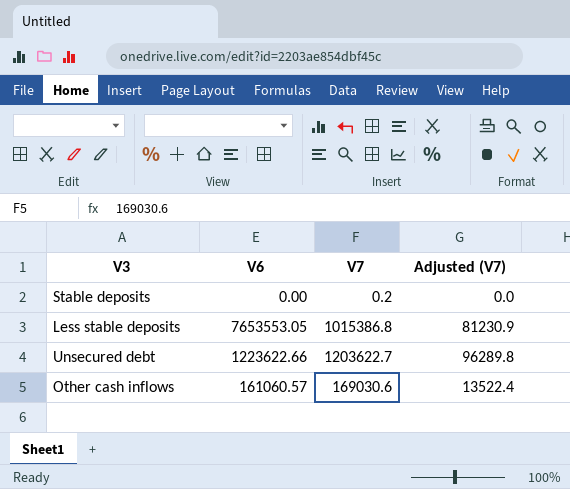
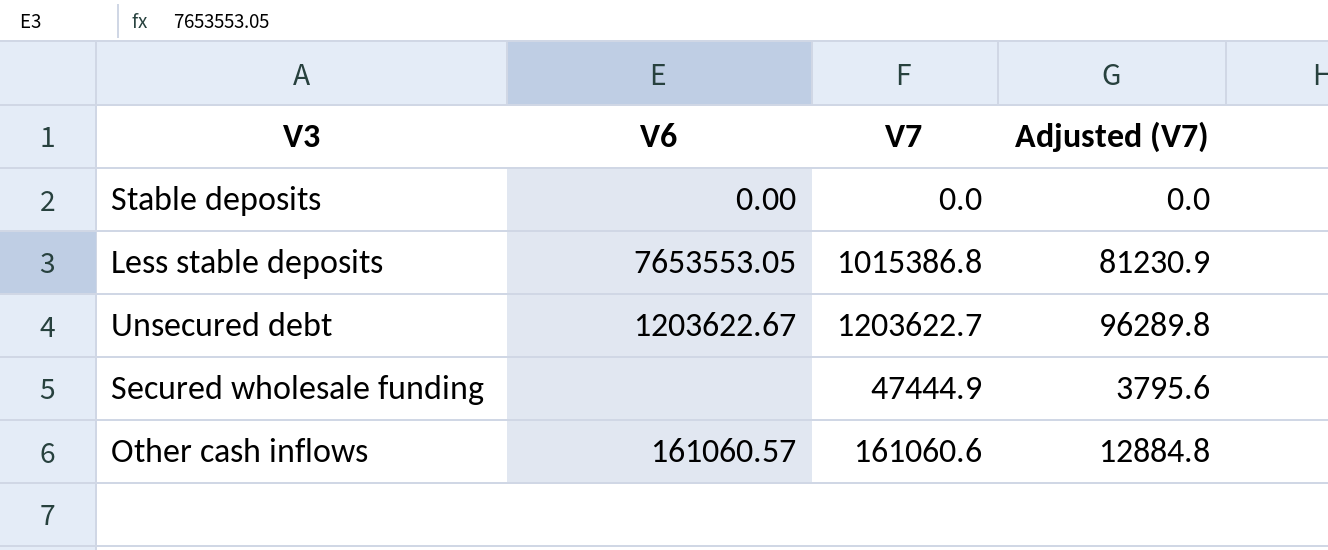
Stable deposits | V7: 0.2 -> 0.0
Unsecured debt | V6: 1223622.66 -> 1203622.67
row Secured wholesale funding: none -> none | 47444.9 | 3795.6
Other cash inflows | V7: 169030.6 -> 161060.6
Other cash inflows | Adjusted (V7): 13522.4 -> 12884.8

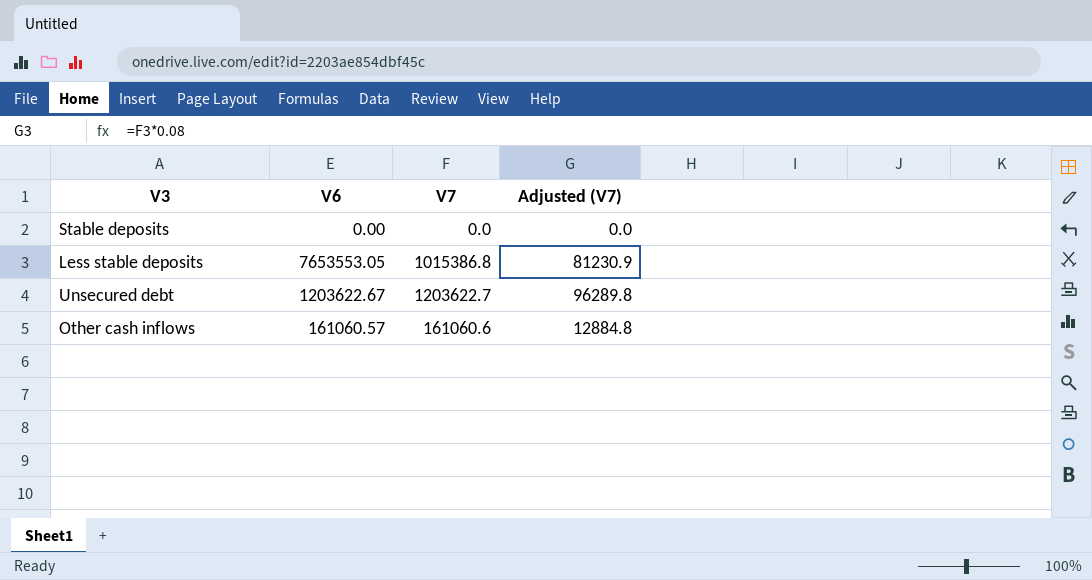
row Secured wholesale funding: none | 47444.9 | 3795.6 -> none

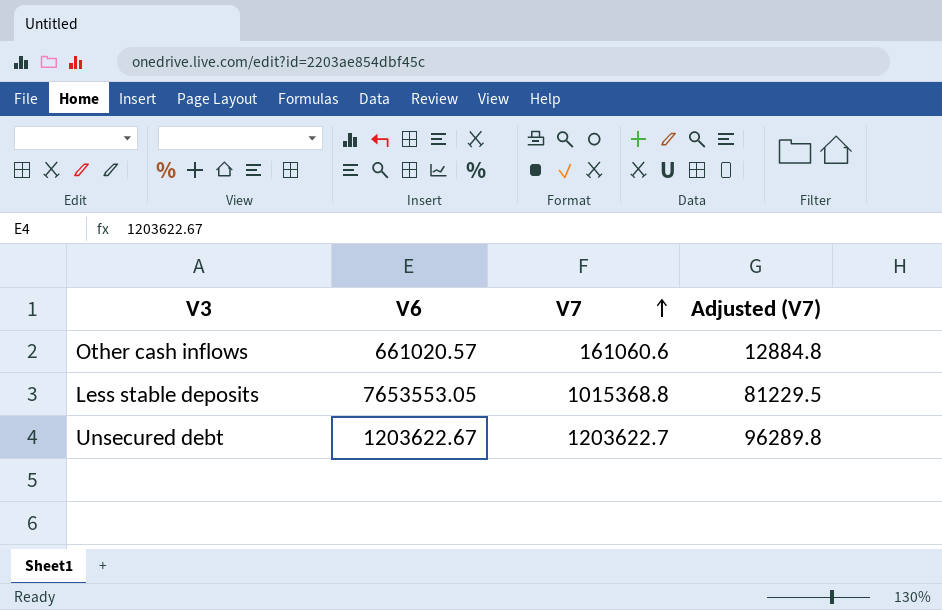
row order: none -> V7 ascending
row Stable deposits: 0.00 | 0.0 | 0.0 -> none
Other cash inflows | V6: 161060.57 -> 661020.57
Less stable deposits | V7: 1015386.8 -> 1015368.8
Less stable deposits | Adjusted (V7): 81230.9 -> 81229.5

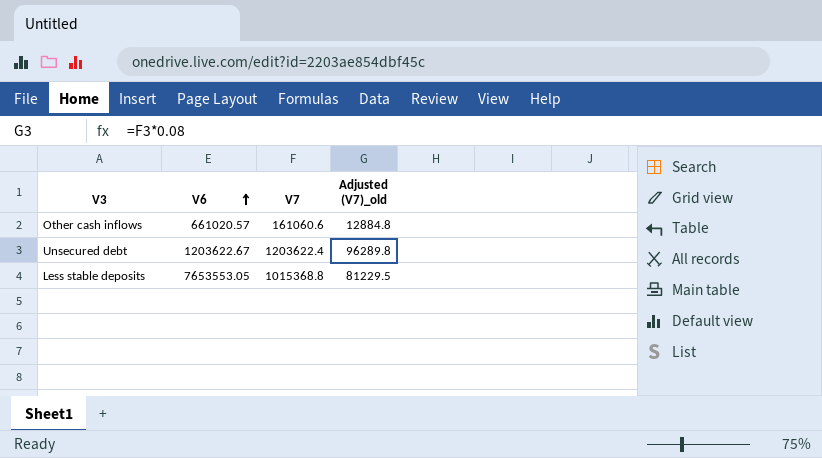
row order: V7 ascending -> V6 ascending
column name: Adjusted (V7) -> Adjusted (V7)_old
Unsecured debt | V7: 1203622.7 -> 1203622.4

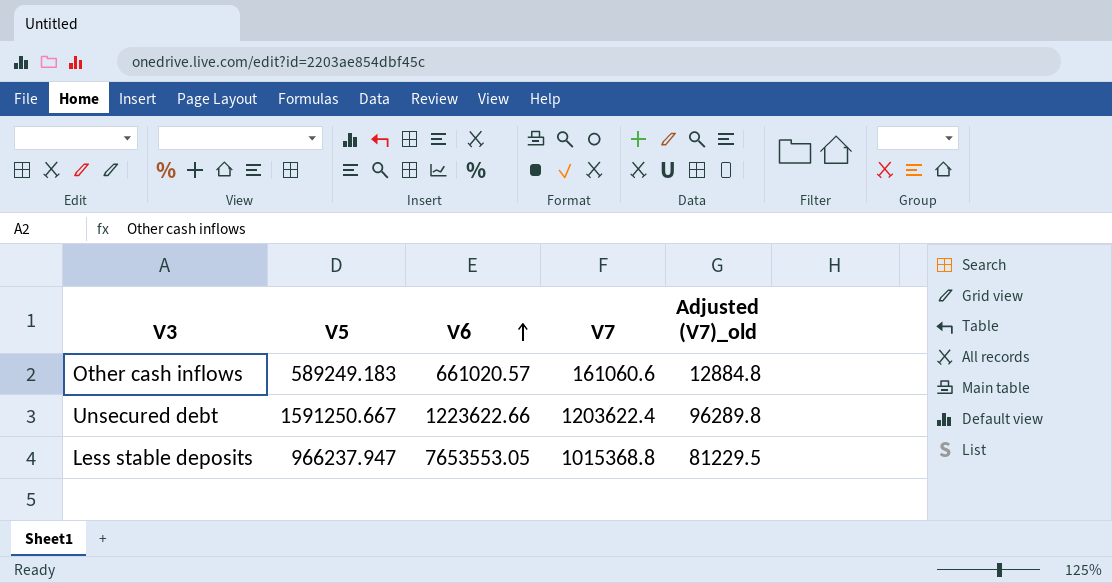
column V5 | position: none -> 2
Unsecured debt | V6: 1203622.67 -> 1223622.66

